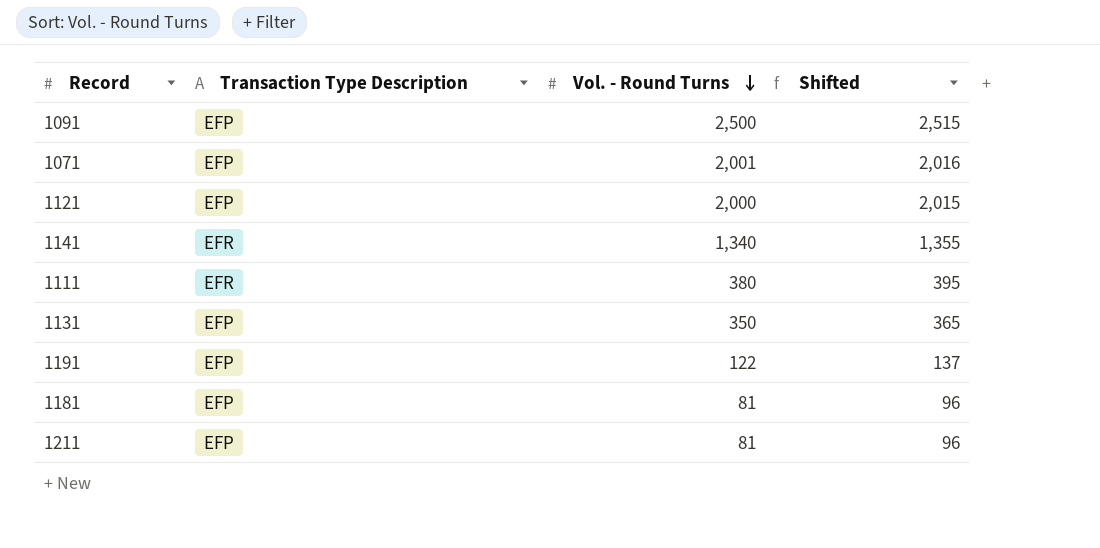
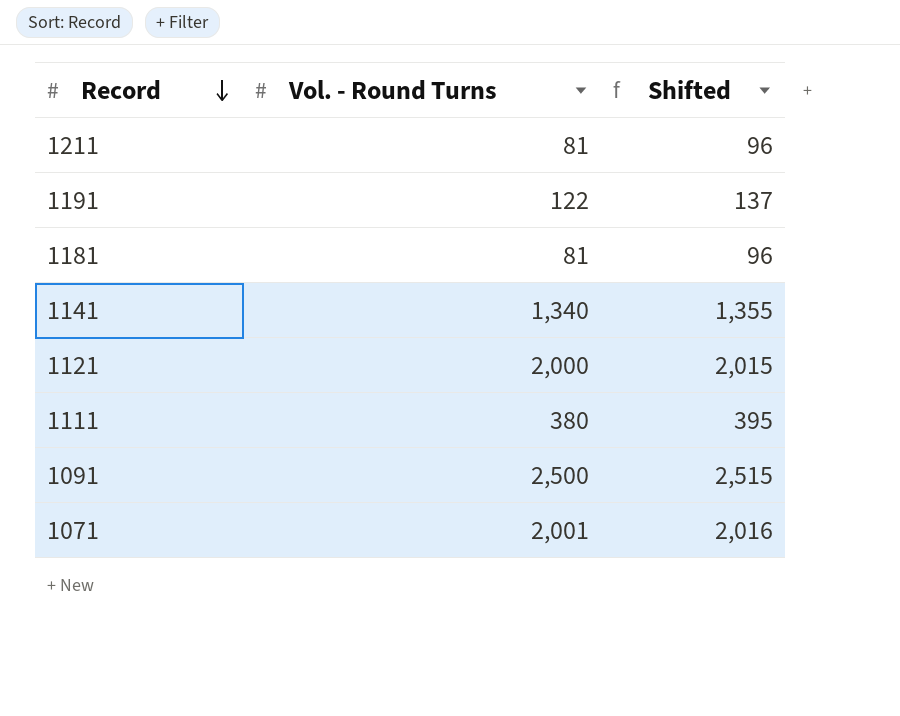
row order: Vol. - Round Turns descending -> Record descending
column Transaction Type Description | position: 2 -> none
row 1131: EFP | 350 | 365 -> none

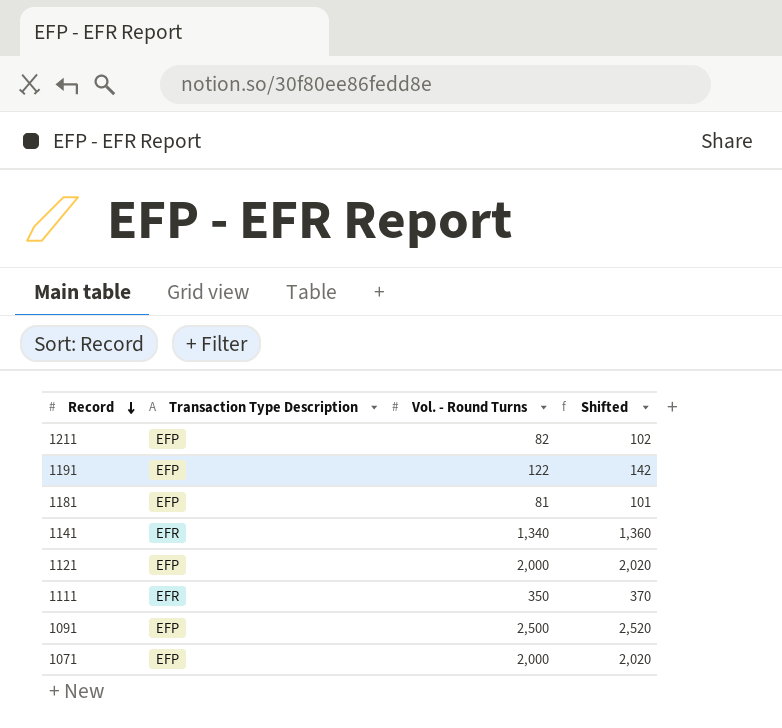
column Transaction Type Description | position: none -> 2
column Shifted | formula: [Vol. - Round Turns] + 15 -> [Vol. - Round Turns] + 20
1211 | Vol. - Round Turns: 81 -> 82
1111 | Vol. - Round Turns: 380 -> 350
1071 | Vol. - Round Turns: 2,001 -> 2,000

